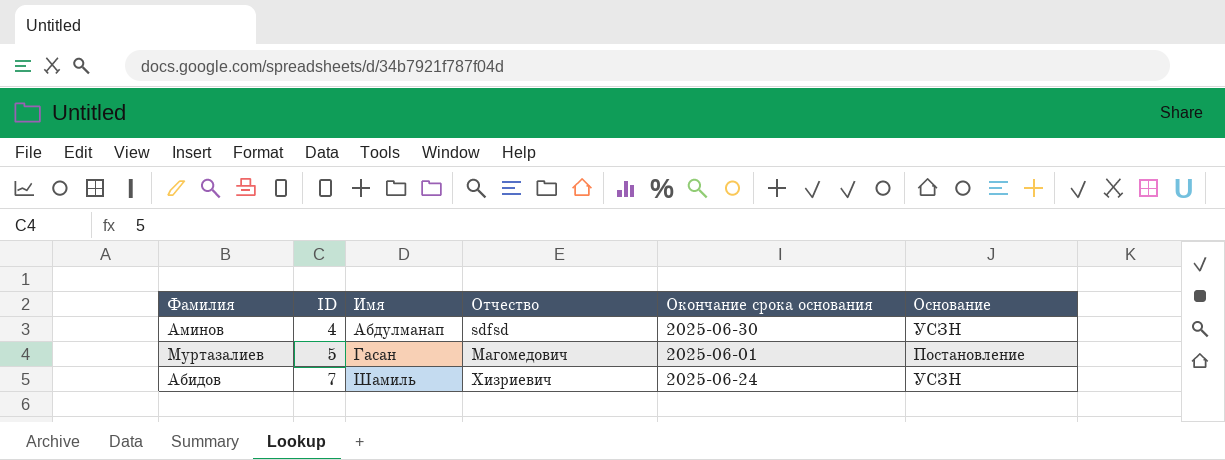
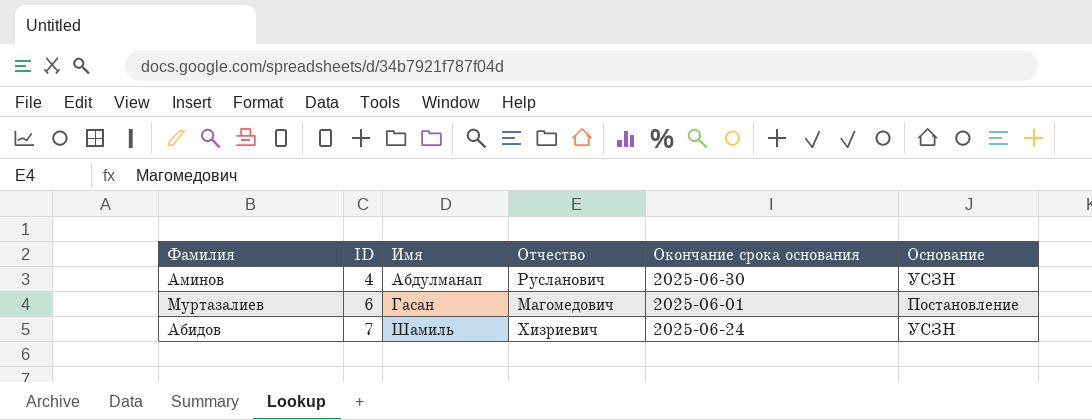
Аминов | Отчество: sdfsd -> Русланович
Муртазалиев | ID: 5 -> 6

